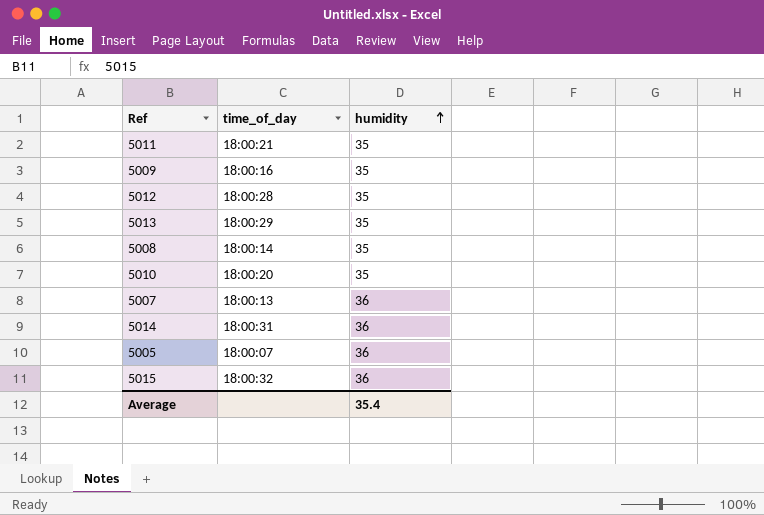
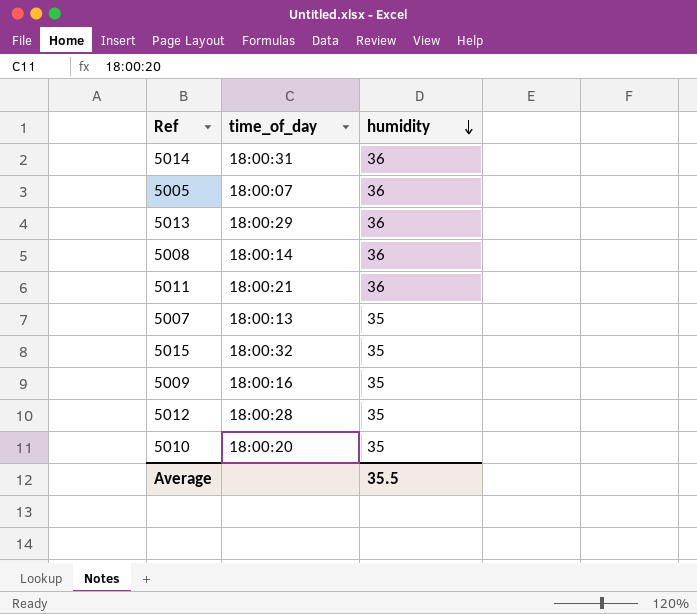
row order: humidity ascending -> humidity descending
5013 | humidity: 35 -> 36
5008 | humidity: 35 -> 36
5011 | humidity: 35 -> 36
5007 | humidity: 36 -> 35
5015 | humidity: 36 -> 35
Average | humidity: 35.4 -> 35.5

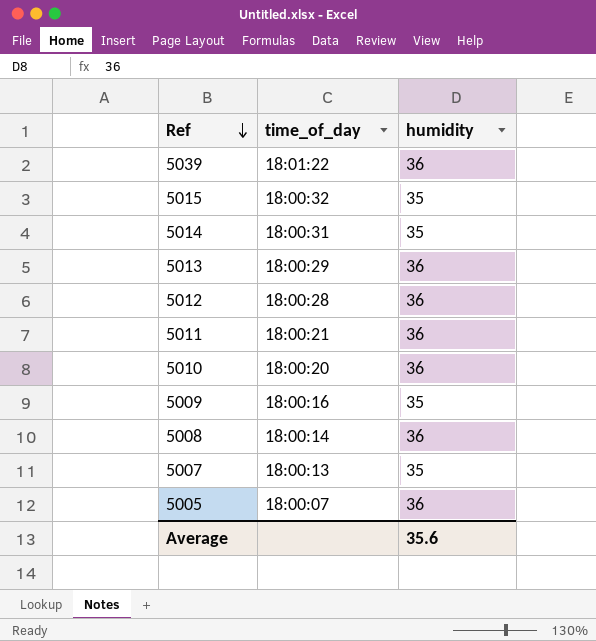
row order: humidity descending -> Ref descending
row 5039: none -> 18:01:22 | 36
5014 | humidity: 36 -> 35
5012 | humidity: 35 -> 36
5010 | humidity: 35 -> 36
Average | humidity: 35.5 -> 35.6

